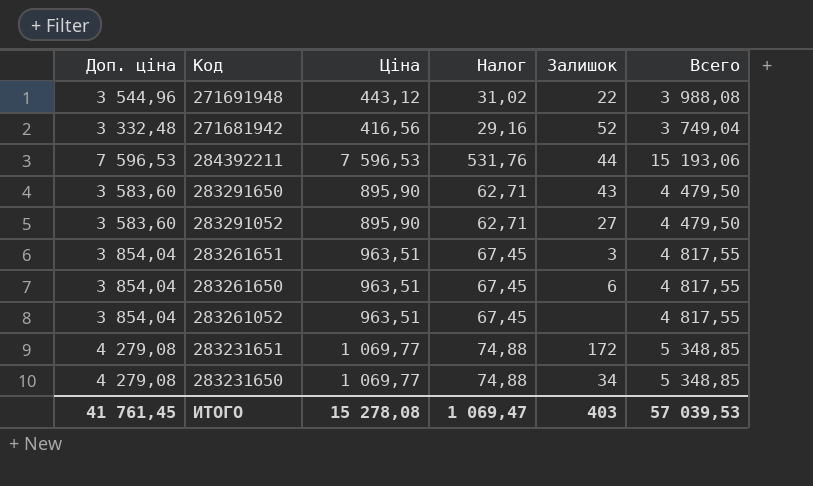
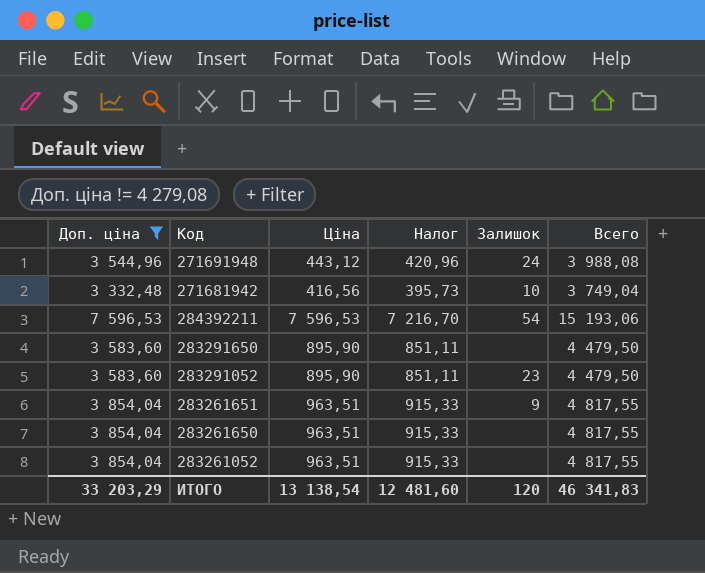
filter: none -> Доп. ціна != 4 279,08
column Налог | formula: [Ціна] * 0,07 -> [Ціна] * 0,95
271691948 | Залишок: 22 -> 24
271681942 | Залишок: 52 -> 10
284392211 | Залишок: 44 -> 54
283291650 | Залишок: 43 -> none
283291052 | Залишок: 27 -> 23
283261651 | Залишок: 3 -> 9
283261650 | Залишок: 6 -> none
ИТОГО | Доп. ціна: 41 761,45 -> 33 203,29
ИТОГО | Ціна: 15 278,08 -> 13 138,54
ИТОГО | Налог: 1 069,47 -> 12 481,60
ИТОГО | Залишок: 403 -> 120
ИТОГО | Всего: 57 039,53 -> 46 341,83

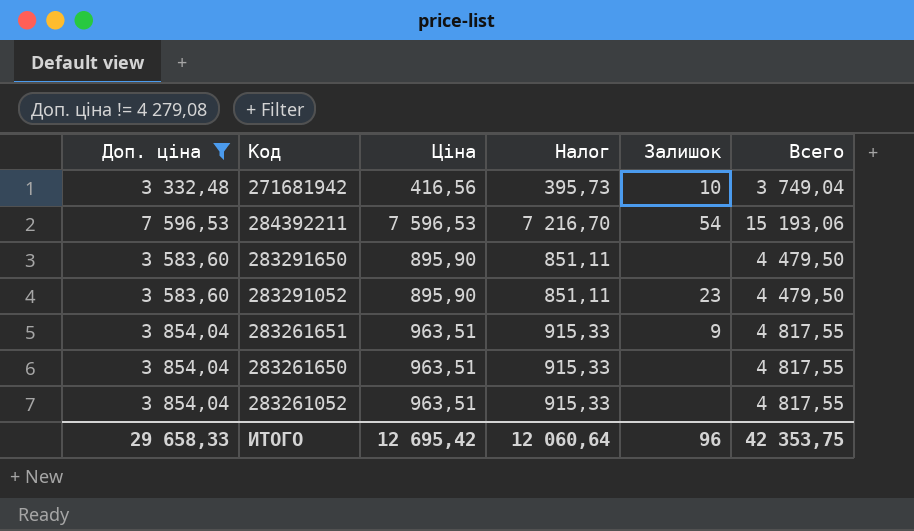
row 271691948: 3 544,96 | 443,12 | 420,96 | 24 | 3 988,08 -> none
ИТОГО | Доп. ціна: 33 203,29 -> 29 658,33
ИТОГО | Ціна: 13 138,54 -> 12 695,42
ИТОГО | Налог: 12 481,60 -> 12 060,64
ИТОГО | Залишок: 120 -> 96
ИТОГО | Всего: 46 341,83 -> 42 353,75

